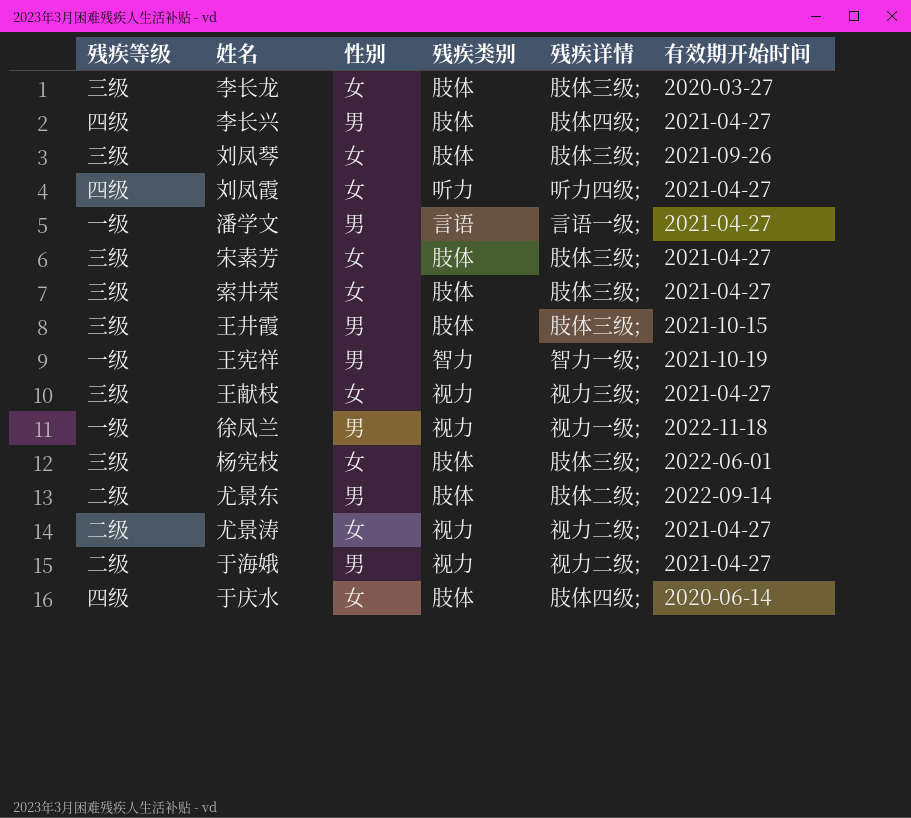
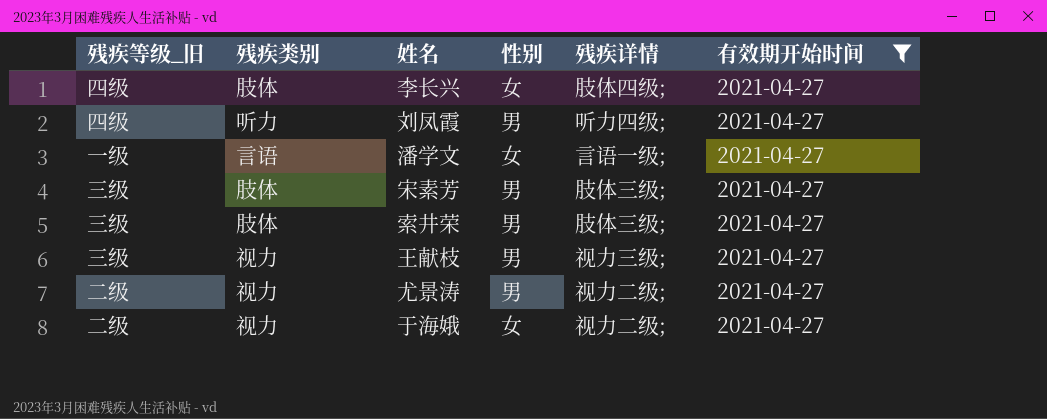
filter: none -> 有效期开始时间 = 2021-04-27
column name: 残疾等级 -> 残疾等级_旧
column 残疾类别 | position: 4 -> 2
李长兴 | 性别: 男 -> 女
刘凤霞 | 性别: 女 -> 男
潘学文 | 性别: 男 -> 女
宋素芳 | 性别: 女 -> 男
索井荣 | 性别: 女 -> 男
王献枝 | 性别: 女 -> 男
尤景涛 | 性别: 女 -> 男
于海娥 | 性别: 男 -> 女

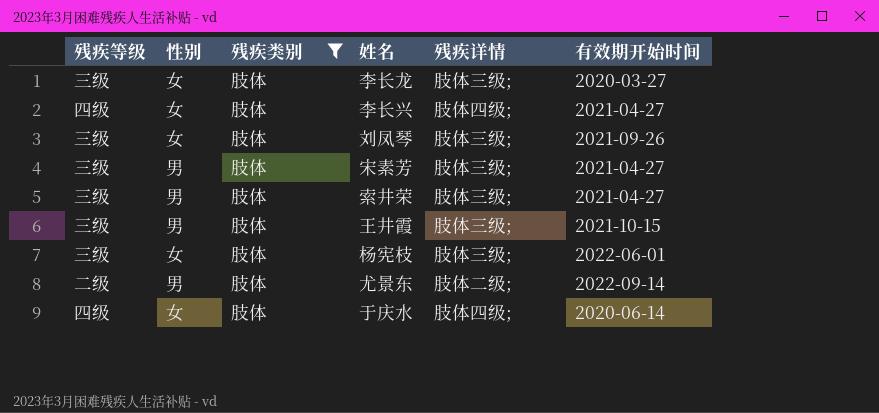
filter: 有效期开始时间 = 2021-04-27 -> 残疾类别 = 肢体
column name: 残疾等级_旧 -> 残疾等级
column 性别 | position: 4 -> 2

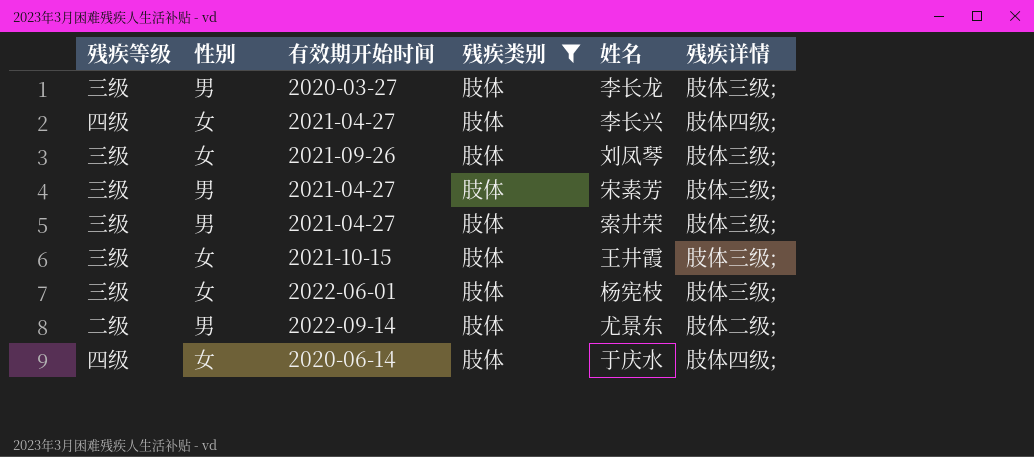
column 有效期开始时间 | position: 6 -> 3
李长龙 | 性别: 女 -> 男
王井霞 | 性别: 男 -> 女

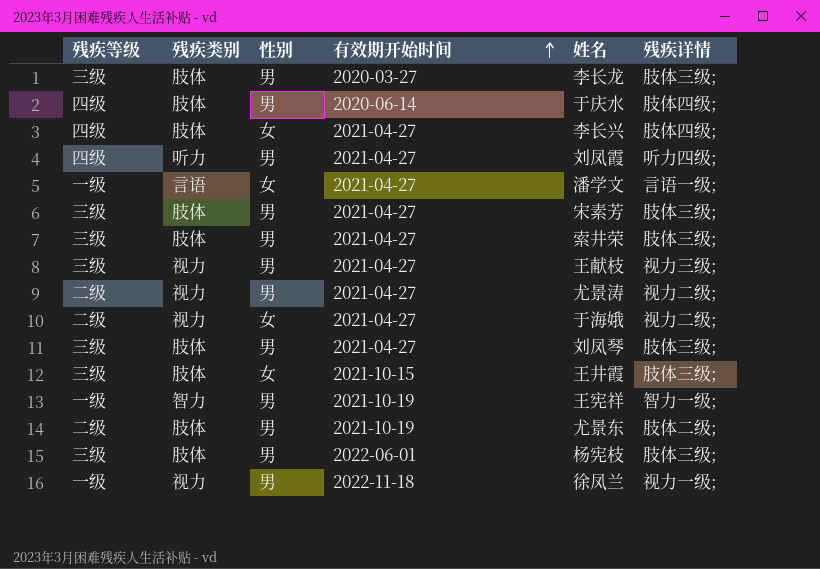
filter: 残疾类别 = 肢体 -> none
row order: none -> 有效期开始时间 ascending
column 残疾类别 | position: 4 -> 2
于庆水 | 性别: 女 -> 男
刘凤琴 | 性别: 女 -> 男
刘凤琴 | 有效期开始时间: 2021-09-26 -> 2021-04-27
尤景东 | 有效期开始时间: 2022-09-14 -> 2021-10-19
杨宪枝 | 性别: 女 -> 男

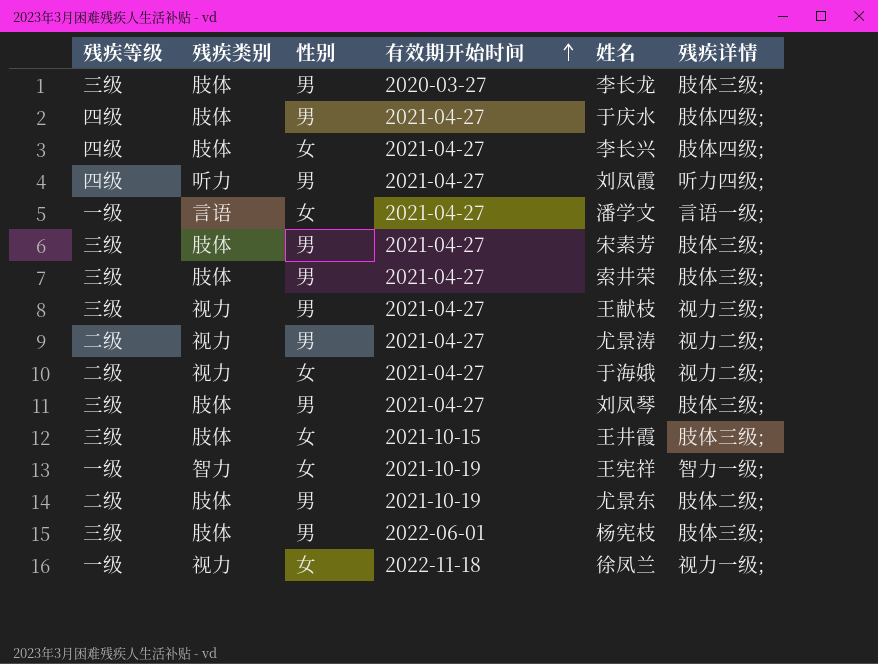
于庆水 | 有效期开始时间: 2020-06-14 -> 2021-04-27
王宪祥 | 性别: 男 -> 女
徐凤兰 | 性别: 男 -> 女

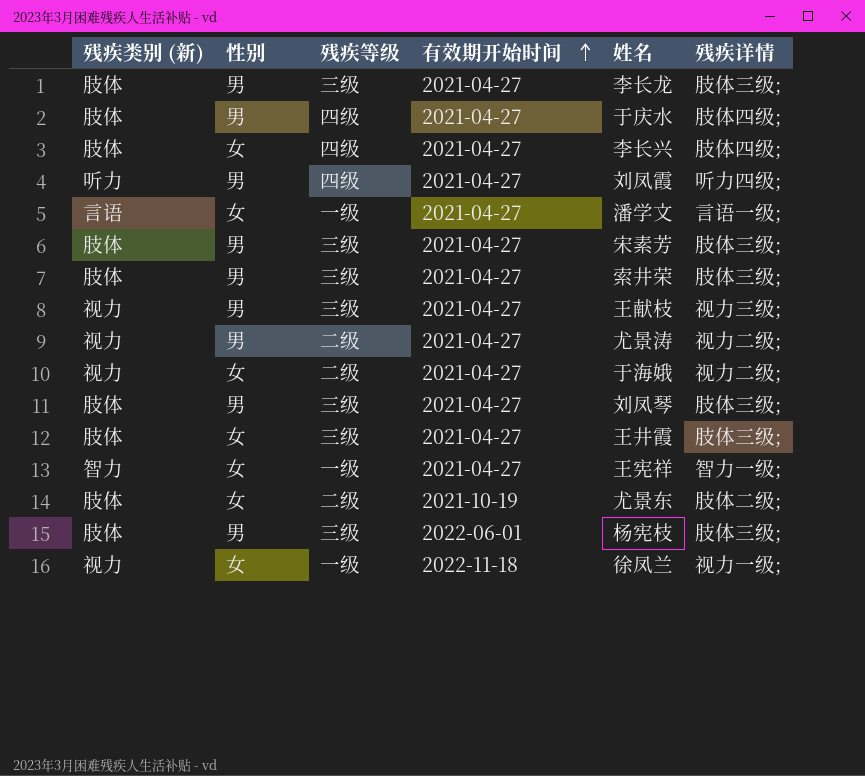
column name: 残疾类别 -> 残疾类别 (新)
column 残疾等级 | position: 1 -> 3
李长龙 | 有效期开始时间: 2020-03-27 -> 2021-04-27
王井霞 | 有效期开始时间: 2021-10-15 -> 2021-04-27
王宪祥 | 有效期开始时间: 2021-10-19 -> 2021-04-27
尤景东 | 性别: 男 -> 女

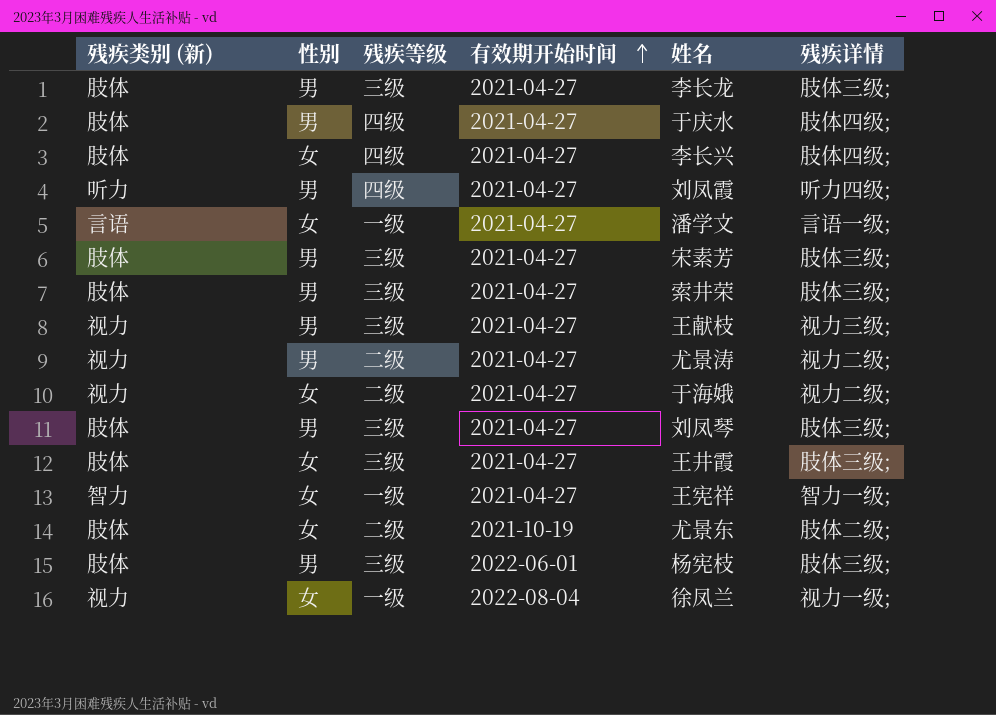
徐凤兰 | 有效期开始时间: 2022-11-18 -> 2022-08-04

